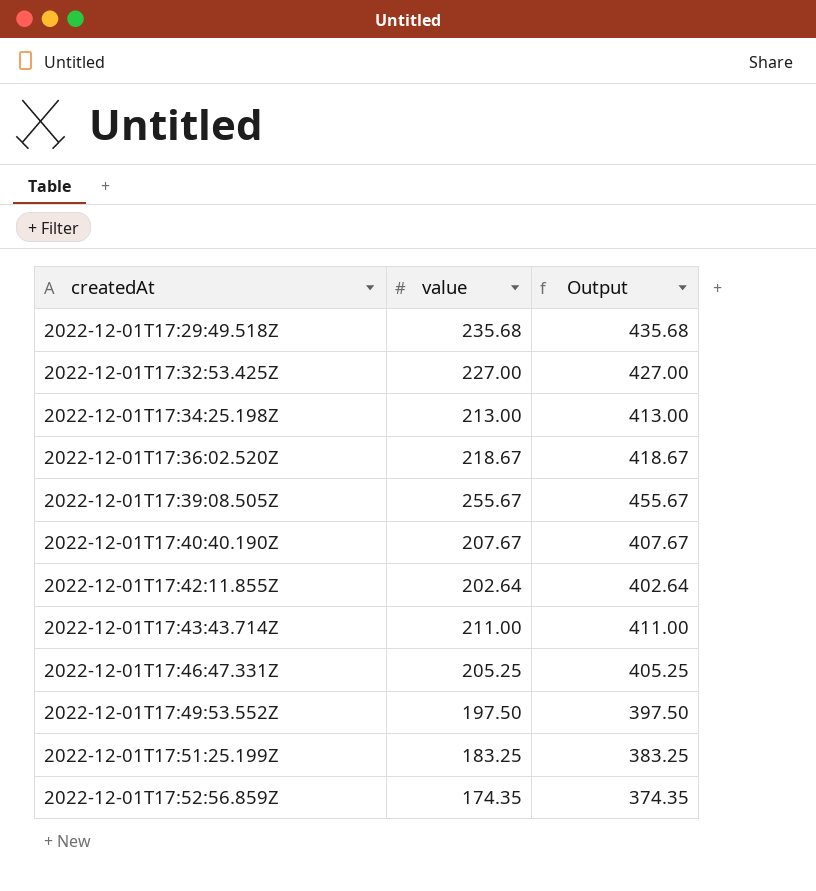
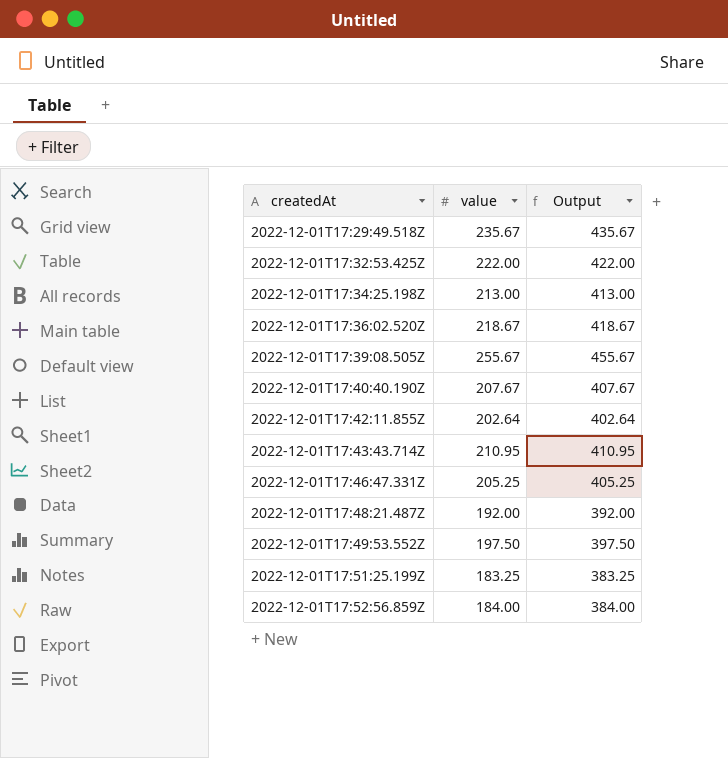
2022-12-01T17:29:49.518Z | value: 235.68 -> 235.67
2022-12-01T17:29:49.518Z | Output: 435.68 -> 435.67
2022-12-01T17:32:53.425Z | value: 227.00 -> 222.00
2022-12-01T17:32:53.425Z | Output: 427.00 -> 422.00
2022-12-01T17:43:43.714Z | value: 211.00 -> 210.95
2022-12-01T17:43:43.714Z | Output: 411.00 -> 410.95
row 2022-12-01T17:48:21.487Z: none -> 192.00 | 392.00
2022-12-01T17:52:56.859Z | value: 174.35 -> 184.00
2022-12-01T17:52:56.859Z | Output: 374.35 -> 384.00

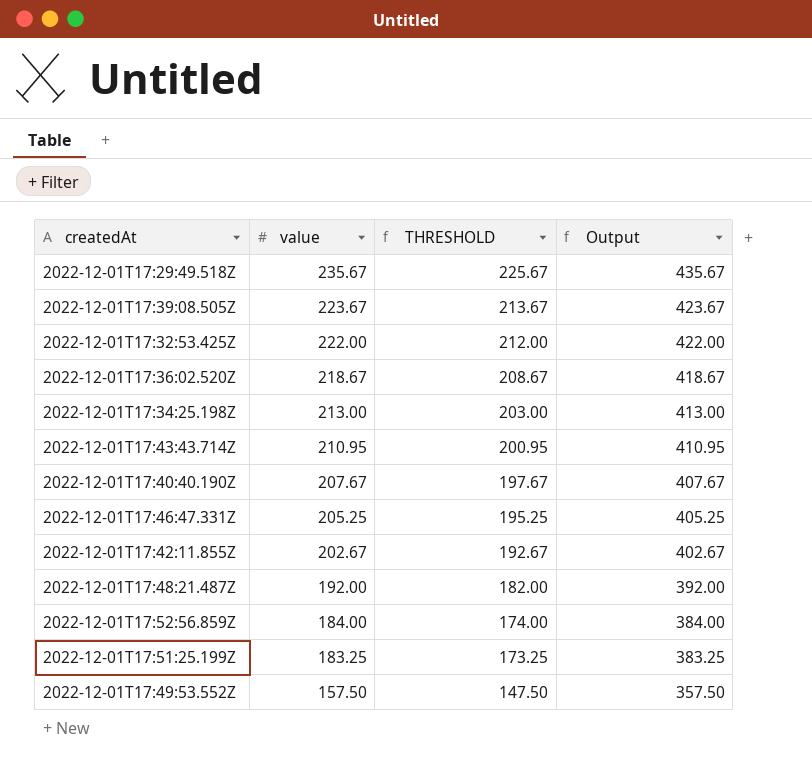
row order: createdAt ascending -> value descending
column THRESHOLD | formula: none -> [value] - 10
2022-12-01T17:39:08.505Z | value: 255.67 -> 223.67
2022-12-01T17:39:08.505Z | Output: 455.67 -> 423.67
2022-12-01T17:42:11.855Z | value: 202.64 -> 202.67
2022-12-01T17:42:11.855Z | Output: 402.64 -> 402.67
2022-12-01T17:49:53.552Z | value: 197.50 -> 157.50
2022-12-01T17:49:53.552Z | Output: 397.50 -> 357.50

